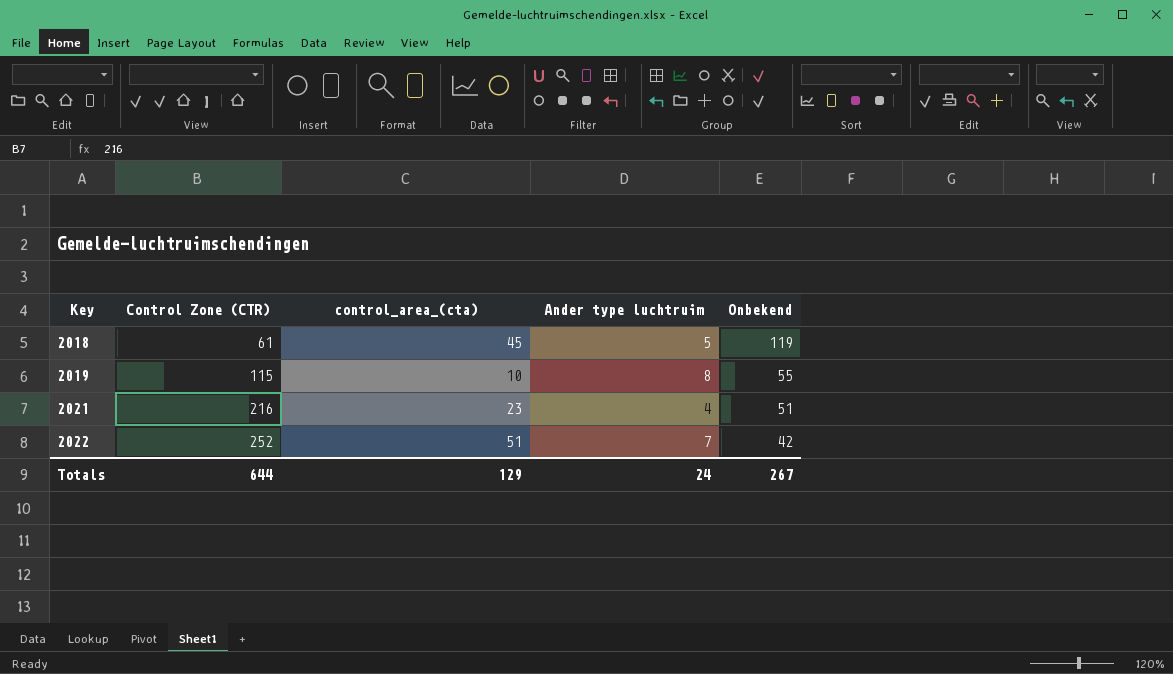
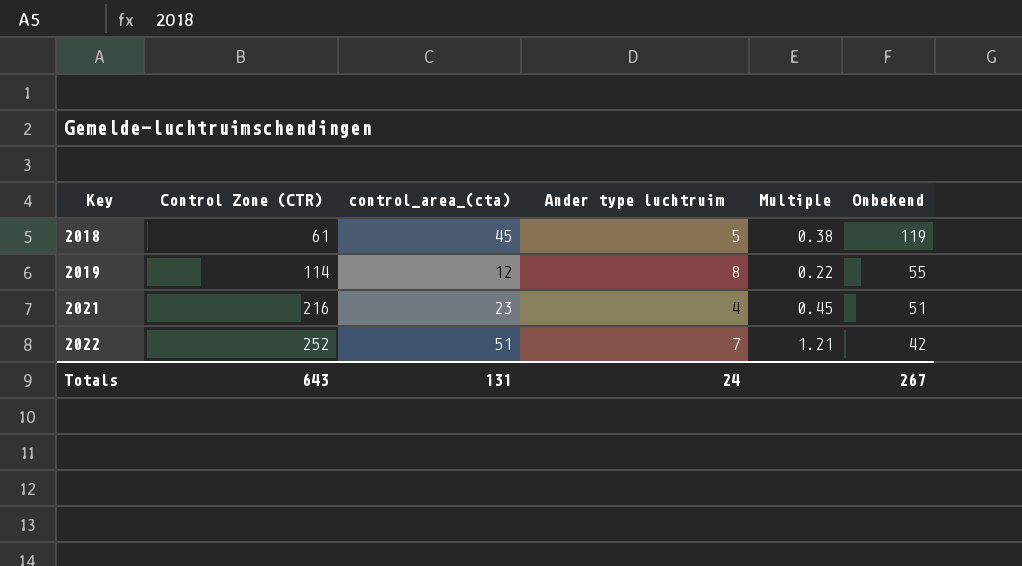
column Multiple | formula: none -> [control_area_(cta)] / [Onbekend]
2019 | Control Zone (CTR): 115 -> 114
2019 | control_area_(cta): 10 -> 12
Totals | Control Zone (CTR): 644 -> 643
Totals | control_area_(cta): 129 -> 131

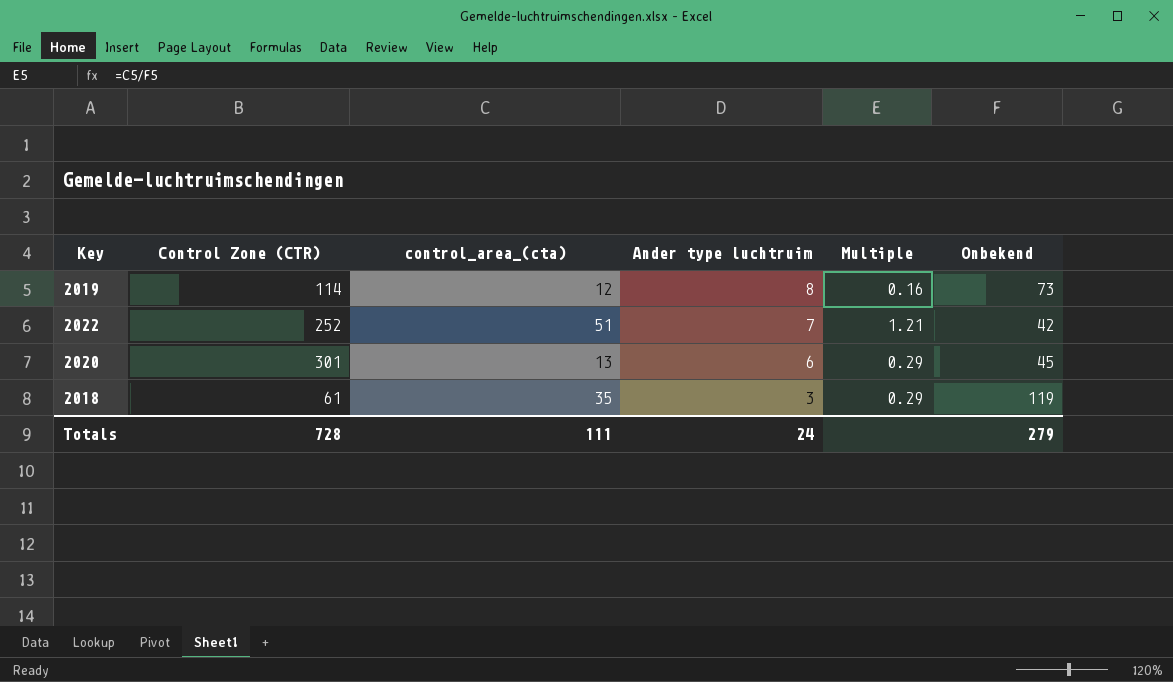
row order: Key ascending -> Ander type luchtruim descending
row 2021: 216 | 23 | 4 | 0.45 | 51 -> none
2019 | Multiple: 0.22 -> 0.16
2019 | Onbekend: 55 -> 73
row 2020: none -> 301 | 13 | 6 | 0.29 | 45
2018 | control_area_(cta): 45 -> 35
2018 | Ander type luchtruim: 5 -> 3
2018 | Multiple: 0.38 -> 0.29
Totals | Control Zone (CTR): 643 -> 728
Totals | control_area_(cta): 131 -> 111
Totals | Onbekend: 267 -> 279

